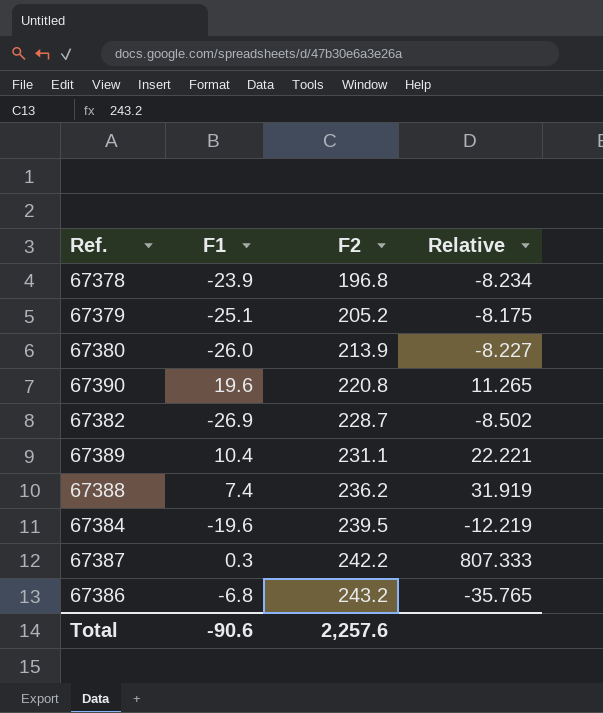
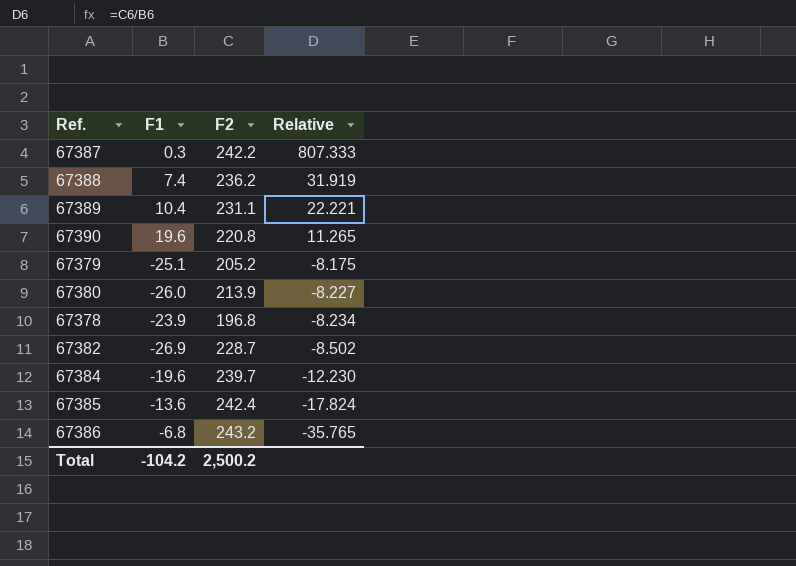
row order: F2 ascending -> Relative descending
67384 | F2: 239.5 -> 239.7
67384 | Relative: -12.219 -> -12.230
row 67385: none -> -13.6 | 242.4 | -17.824
Total | F1: -90.6 -> -104.2
Total | F2: 2,257.6 -> 2,500.2

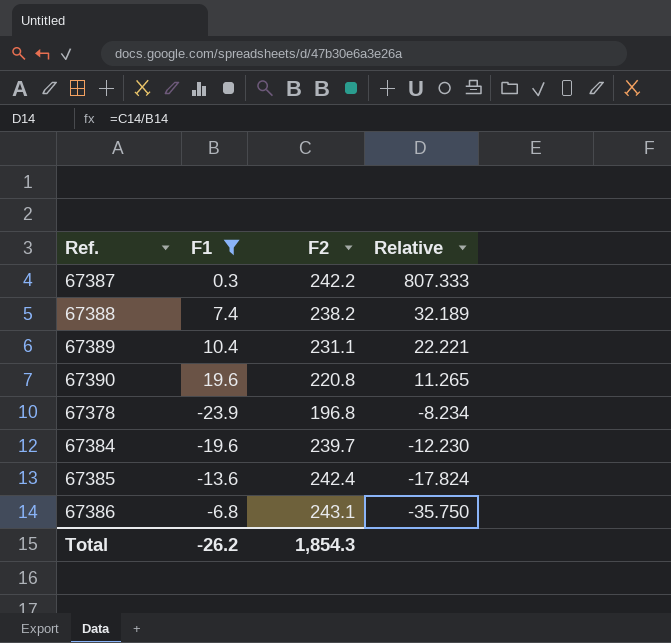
filter: none -> F1 >= -23.9
67388 | F2: 236.2 -> 238.2
67388 | Relative: 31.919 -> 32.189
67386 | F2: 243.2 -> 243.1
67386 | Relative: -35.765 -> -35.750
Total | F1: -104.2 -> -26.2
Total | F2: 2,500.2 -> 1,854.3

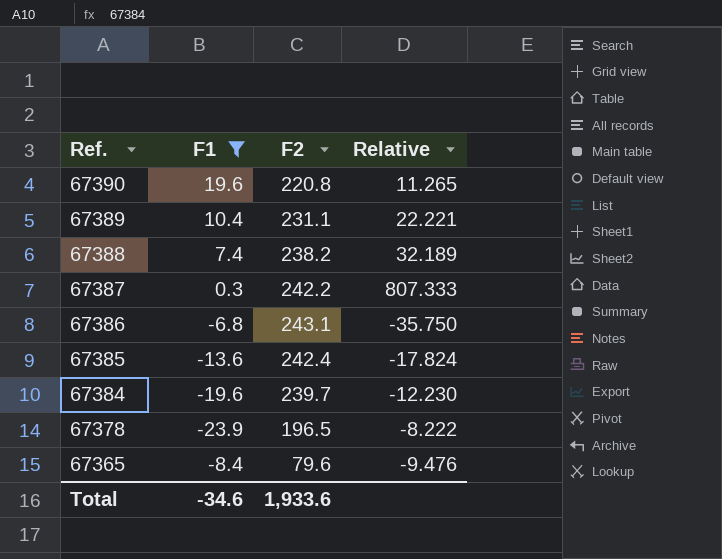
row order: Relative descending -> Ref. descending
67378 | F2: 196.8 -> 196.5
67378 | Relative: -8.234 -> -8.222
row 67365: none -> -8.4 | 79.6 | -9.476
Total | F1: -26.2 -> -34.6
Total | F2: 1,854.3 -> 1,933.6

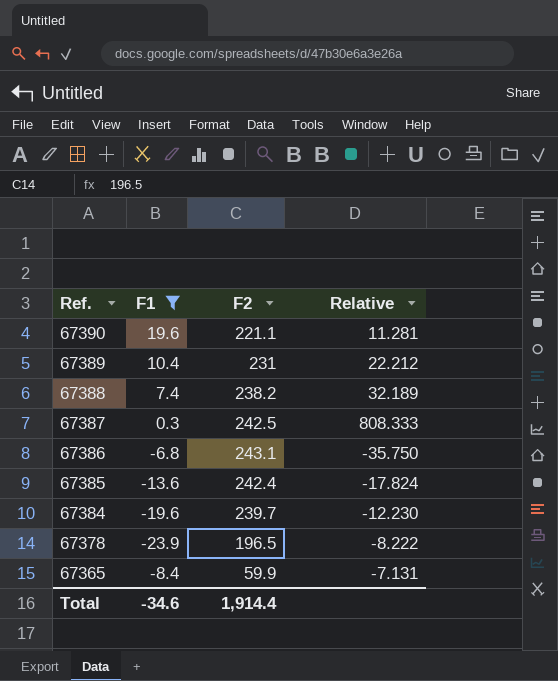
67390 | F2: 220.8 -> 221.1
67390 | Relative: 11.265 -> 11.281
67389 | F2: 231.1 -> 231
67389 | Relative: 22.221 -> 22.212
67387 | F2: 242.2 -> 242.5
67387 | Relative: 807.333 -> 808.333
67365 | F2: 79.6 -> 59.9
67365 | Relative: -9.476 -> -7.131
Total | F2: 1,933.6 -> 1,914.4

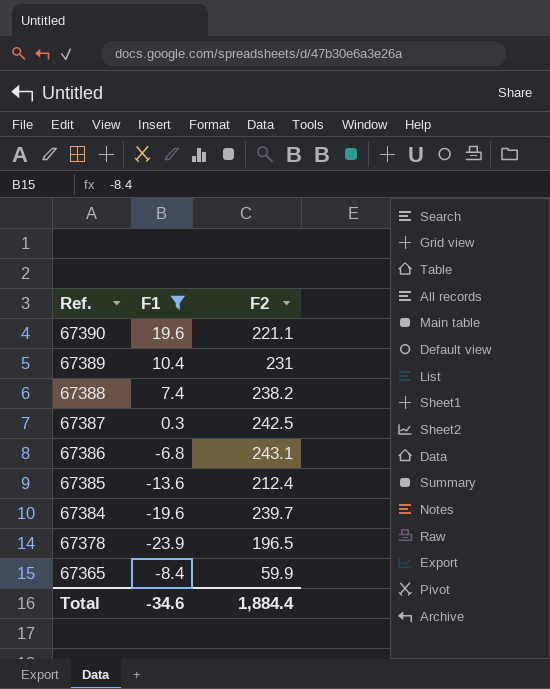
column Relative | formula: [F2] / [F1] -> none
67385 | F2: 242.4 -> 212.4
Total | F2: 1,914.4 -> 1,884.4

